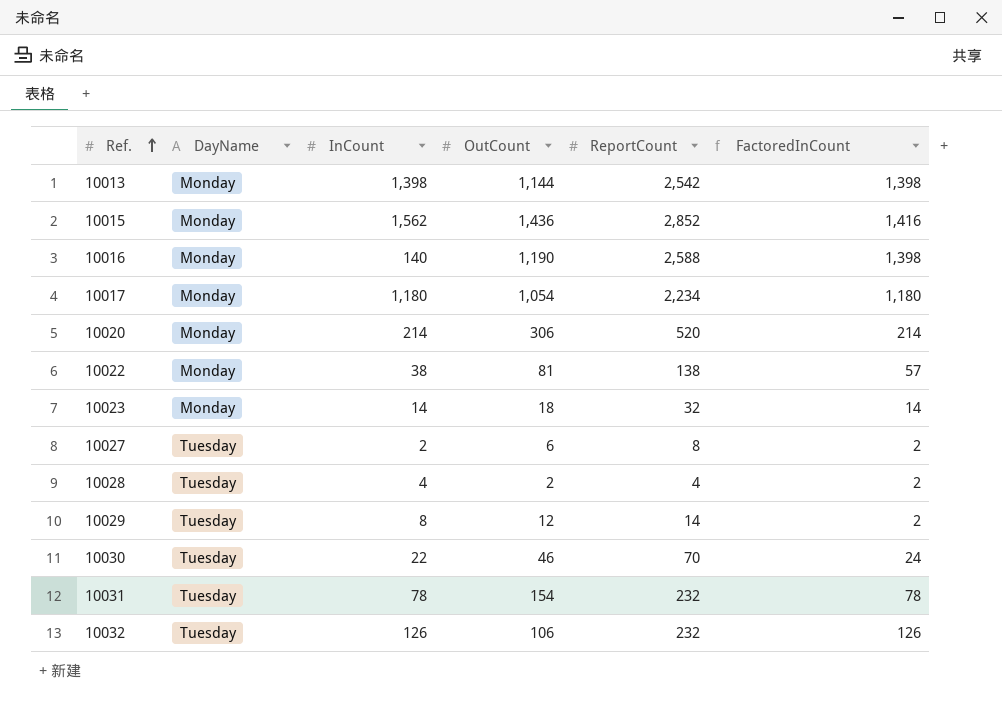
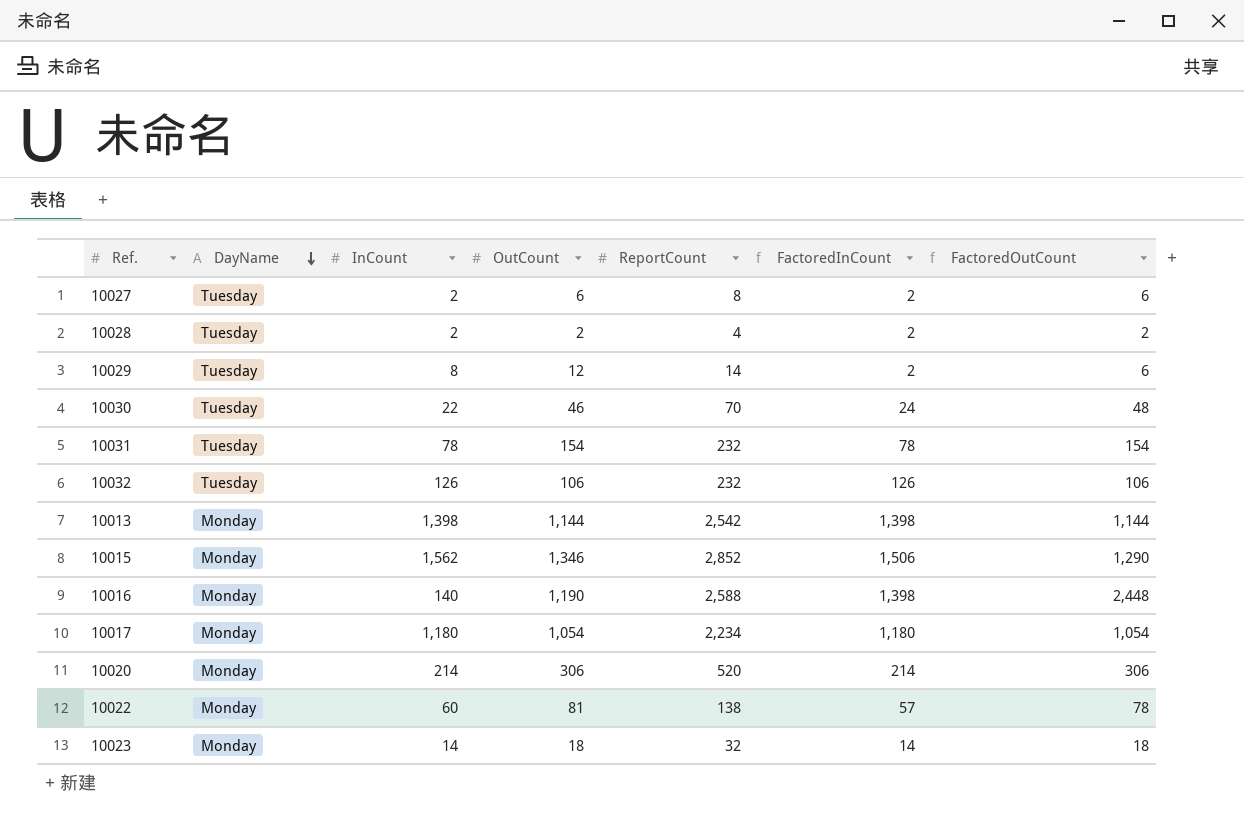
row order: Ref. ascending -> DayName descending
column FactoredOutCount | formula: none -> [ReportCount] - [InCount]
10028 | InCount: 4 -> 2
10015 | OutCount: 1,436 -> 1,346
10015 | FactoredInCount: 1,416 -> 1,506
10022 | InCount: 38 -> 60

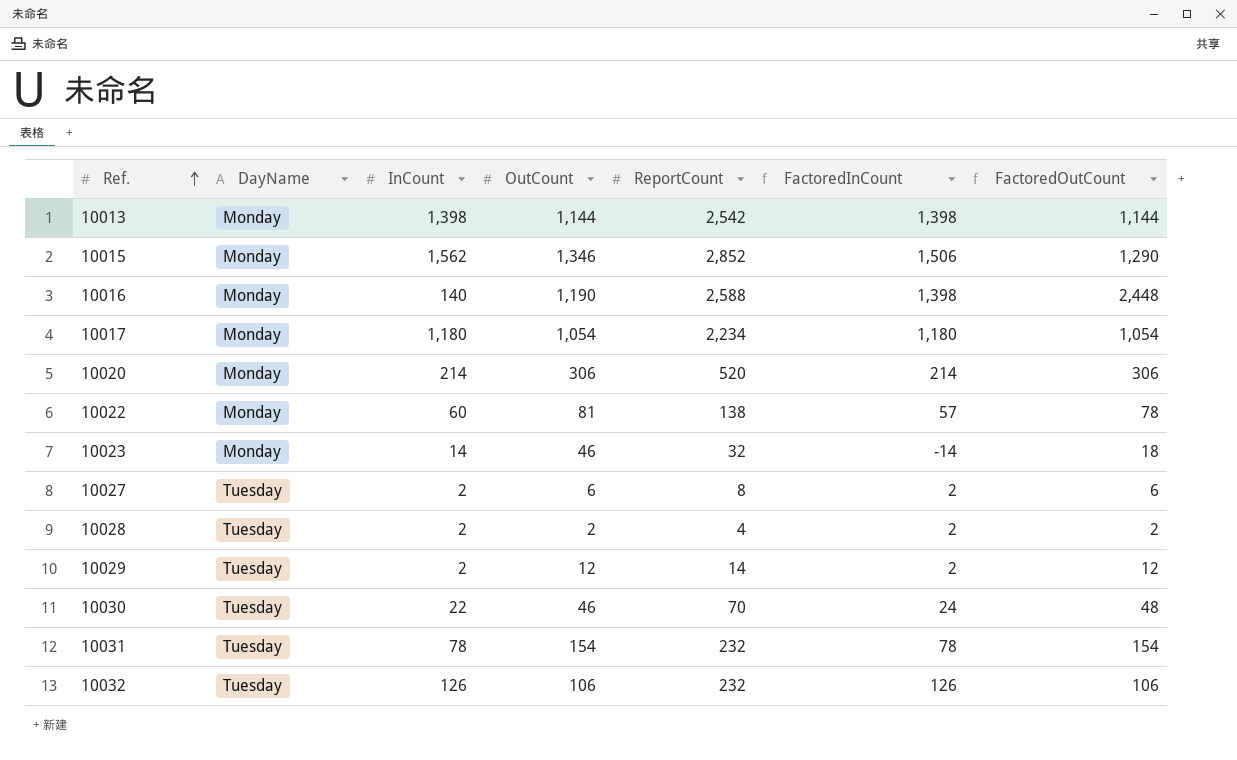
row order: DayName descending -> Ref. ascending
10023 | OutCount: 18 -> 46
10023 | FactoredInCount: 14 -> -14
10029 | InCount: 8 -> 2
10029 | FactoredOutCount: 6 -> 12

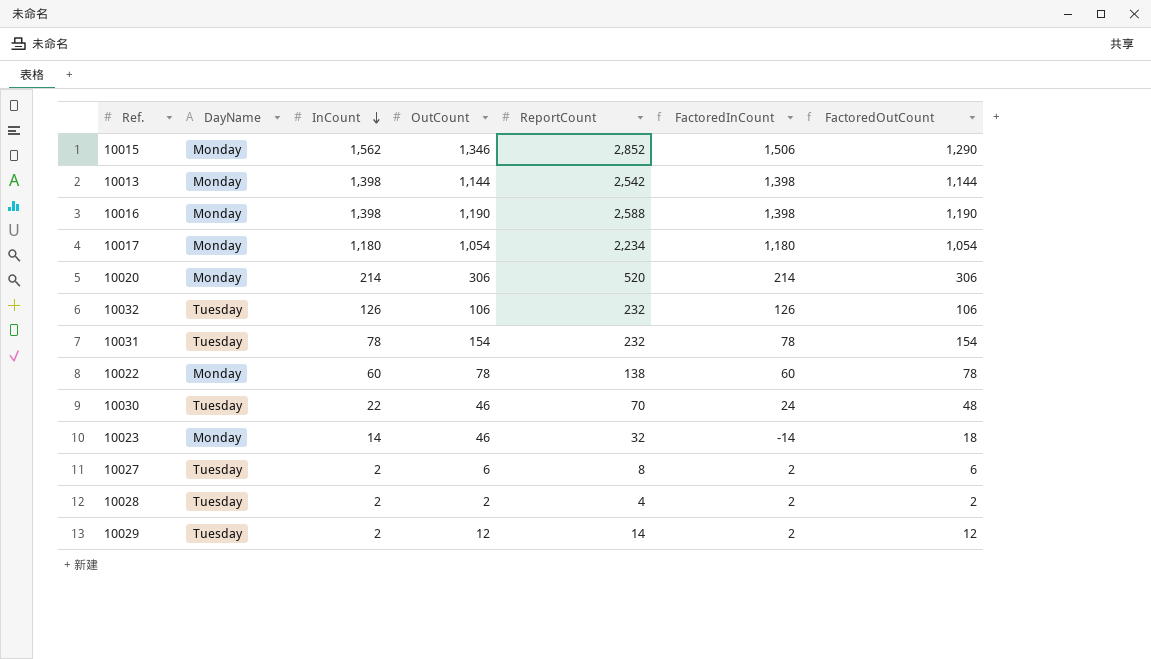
row order: Ref. ascending -> InCount descending
10016 | InCount: 140 -> 1,398
10016 | FactoredOutCount: 2,448 -> 1,190
10022 | OutCount: 81 -> 78
10022 | FactoredInCount: 57 -> 60

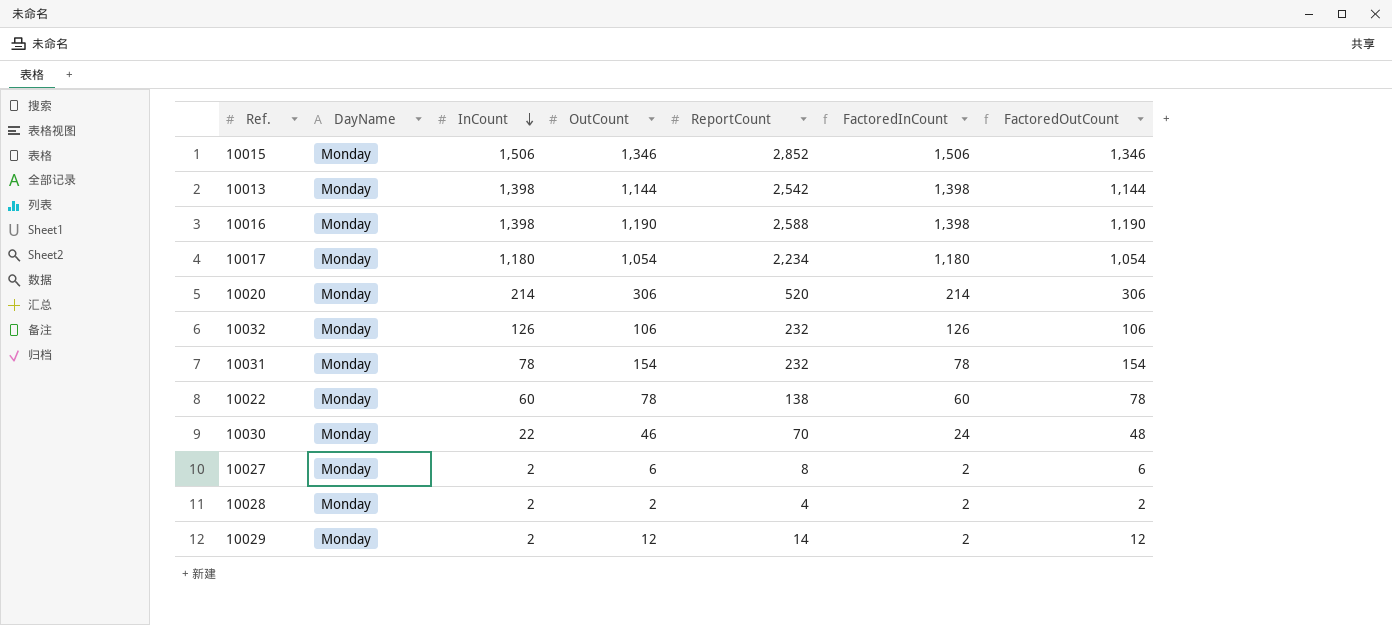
row 10023: Monday | 14 | 46 | 32 | -14 | 18 -> none
10015 | InCount: 1,562 -> 1,506
10015 | FactoredOutCount: 1,290 -> 1,346
10032 | DayName: Tuesday -> Monday
10031 | DayName: Tuesday -> Monday
10030 | DayName: Tuesday -> Monday
10027 | DayName: Tuesday -> Monday
10028 | DayName: Tuesday -> Monday
10029 | DayName: Tuesday -> Monday

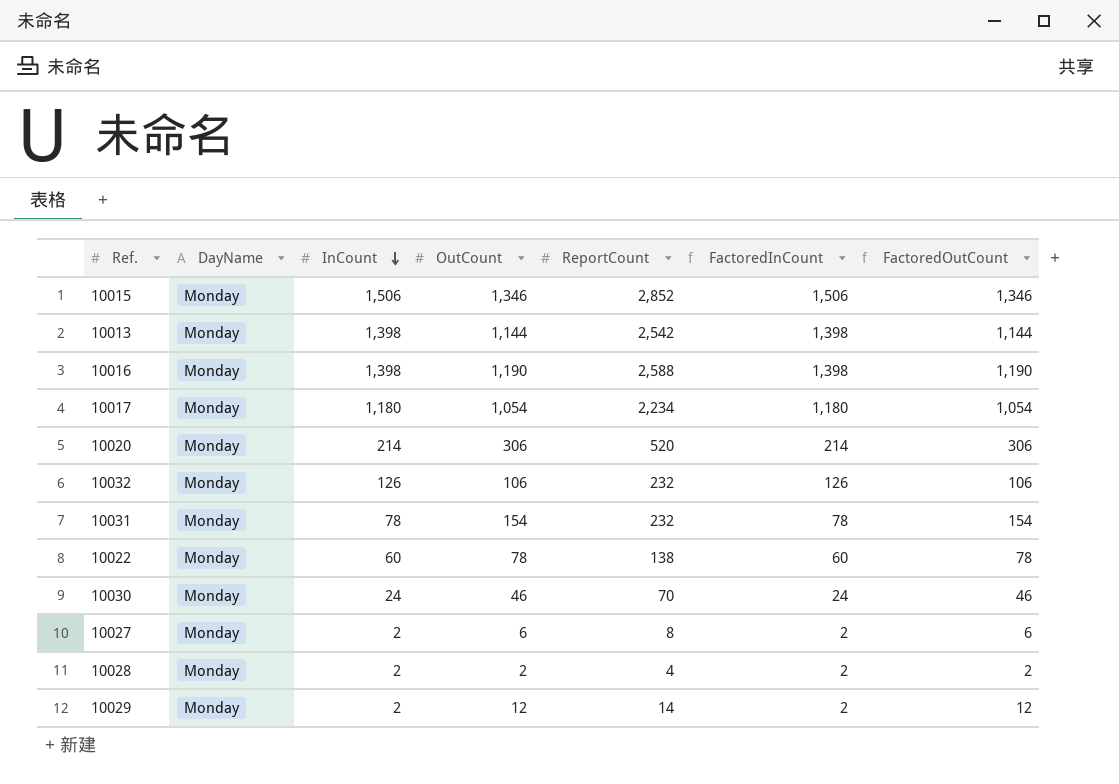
10030 | InCount: 22 -> 24
10030 | FactoredOutCount: 48 -> 46

